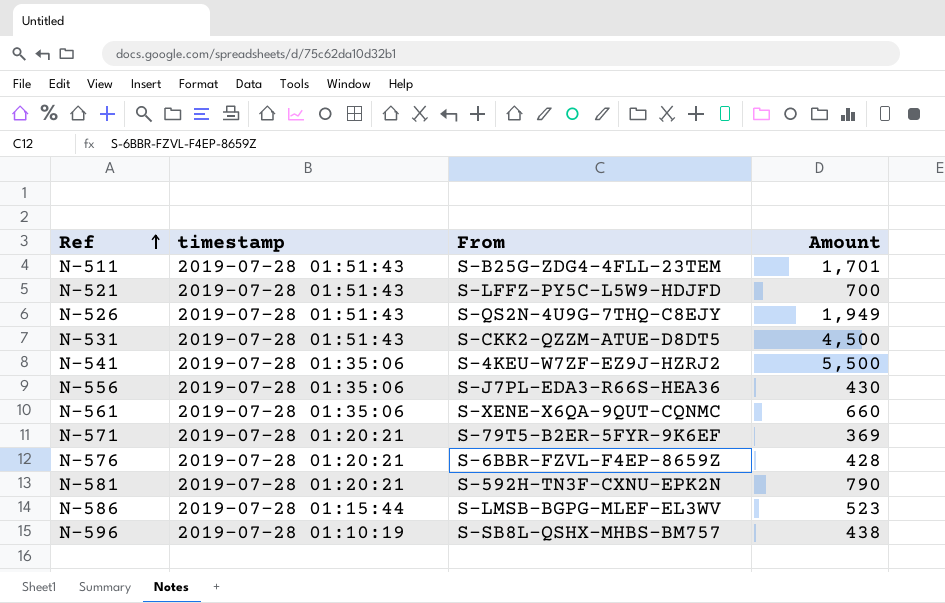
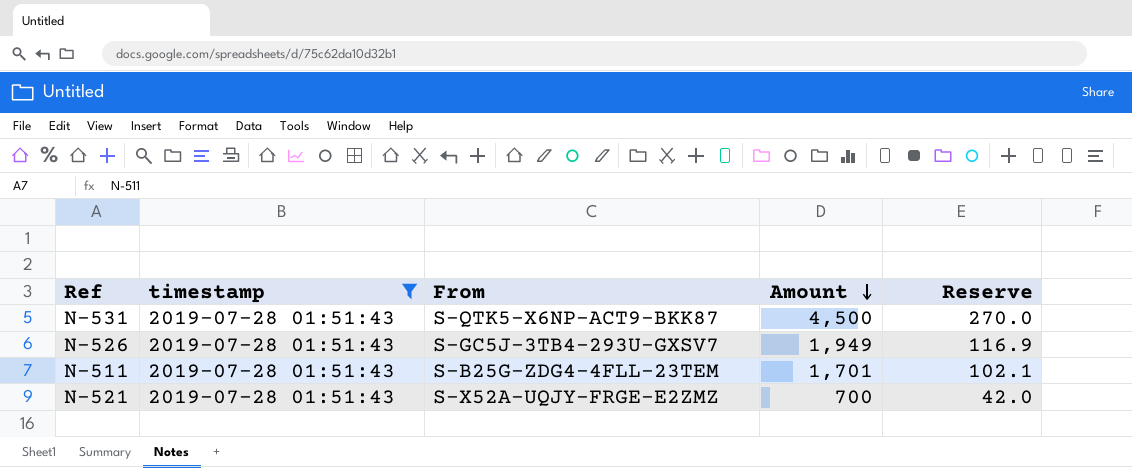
filter: none -> timestamp = 2019-07-28 01:51:43
row order: Ref ascending -> Amount descending
column Reserve | formula: none -> [Amount] * 0.06
N-531 | From: S-CKK2-QZZM-ATUE-D8DT5 -> S-QTK5-X6NP-ACT9-BKK87
N-526 | From: S-QS2N-4U9G-7THQ-C8EJY -> S-GC5J-3TB4-293U-GXSV7
N-521 | From: S-LFFZ-PY5C-L5W9-HDJFD -> S-X52A-UQJY-FRGE-E2ZMZ

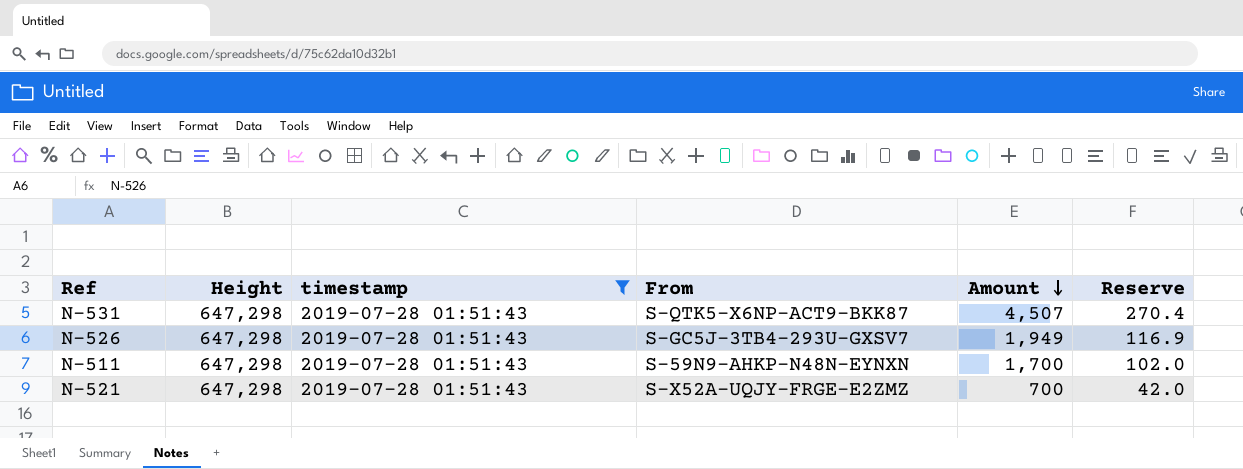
column Height | position: none -> 2
N-531 | Amount: 4,500 -> 4,507
N-531 | Reserve: 270.0 -> 270.4
N-511 | From: S-B25G-ZDG4-4FLL-23TEM -> S-59N9-AHKP-N48N-EYNXN
N-511 | Amount: 1,701 -> 1,700
N-511 | Reserve: 102.1 -> 102.0

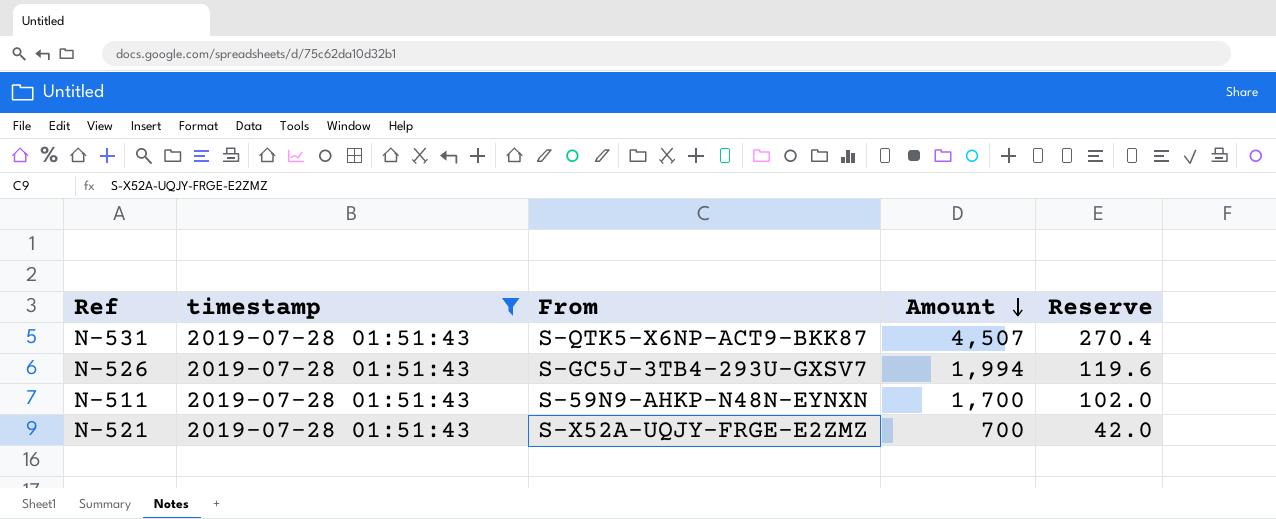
column Height | position: 2 -> none
N-526 | Amount: 1,949 -> 1,994
N-526 | Reserve: 116.9 -> 119.6

